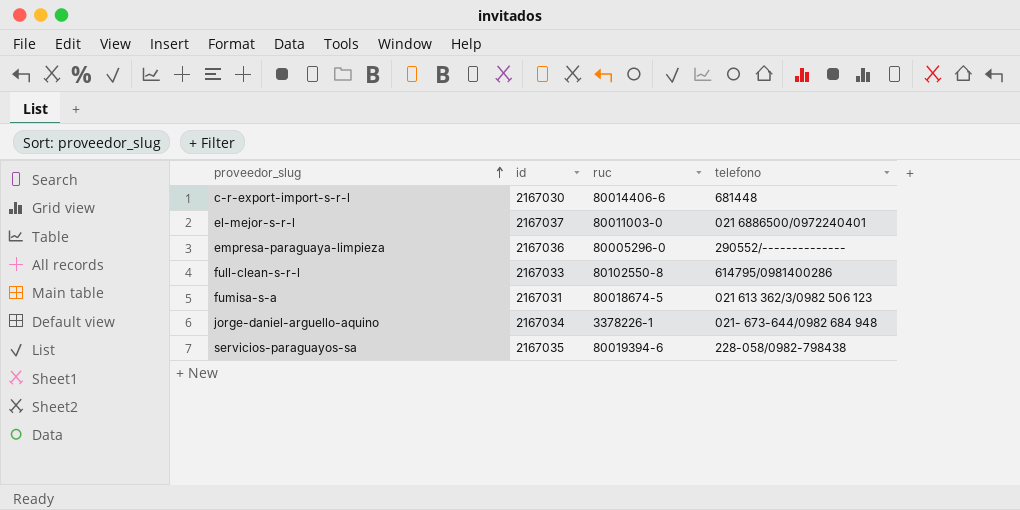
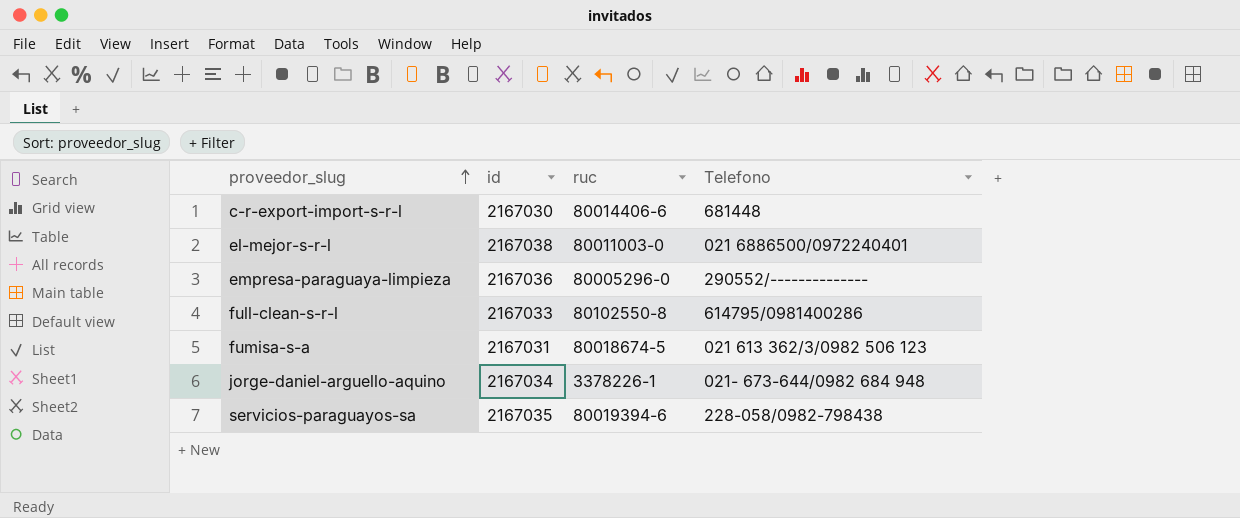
column name: telefono -> Telefono
el-mejor-s-r-l | id: 2167037 -> 2167038

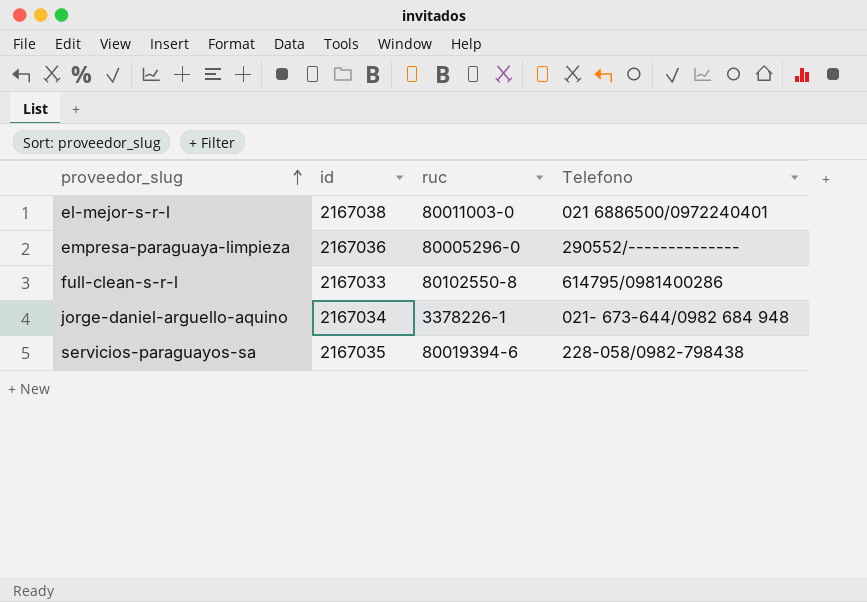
row c-r-export-import-s-r-l: 2167030 | 80014406-6 | 681448 -> none
row fumisa-s-a: 2167031 | 80018674-5 | 021 613 362/3/0982 506 123 -> none

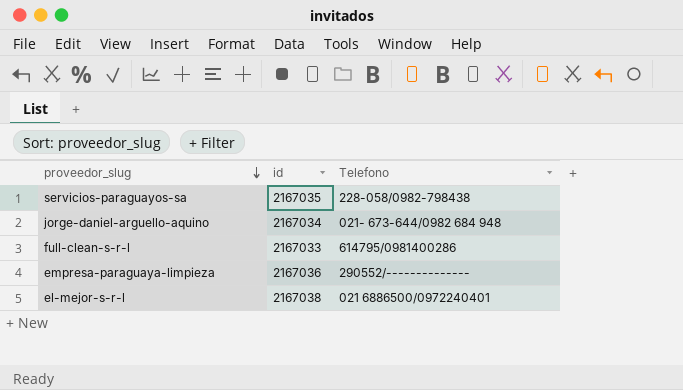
row order: proveedor_slug ascending -> proveedor_slug descending
column ruc | position: 3 -> none

